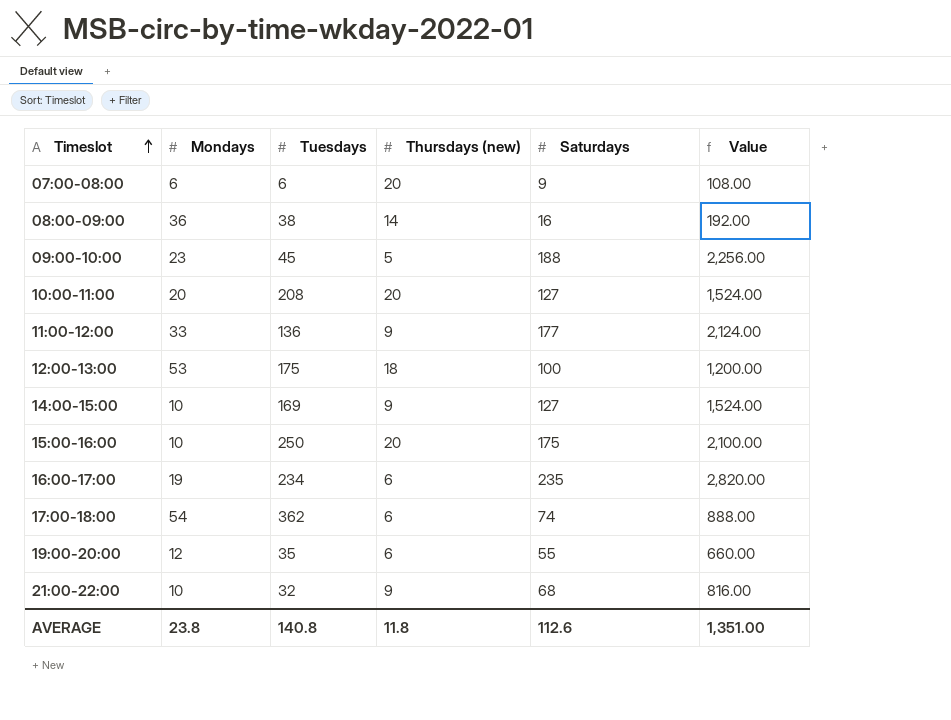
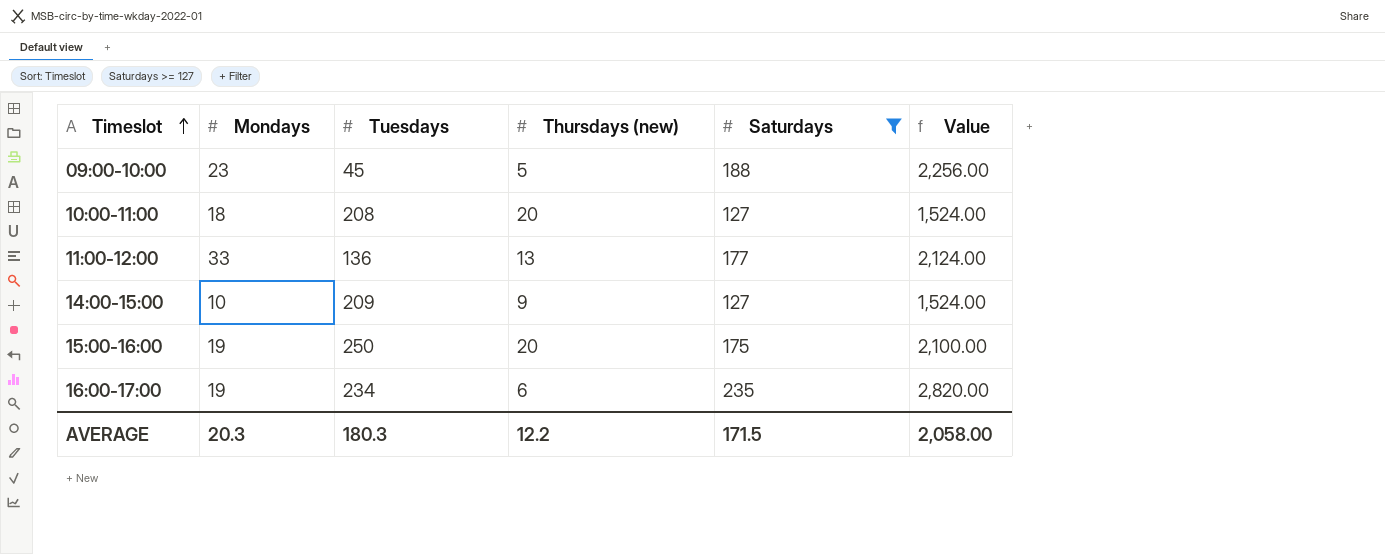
filter: none -> Saturdays >= 127
10:00-11:00 | Mondays: 20 -> 18
11:00-12:00 | Thursdays (new): 9 -> 13
14:00-15:00 | Tuesdays: 169 -> 209
15:00-16:00 | Mondays: 10 -> 19
AVERAGE | Mondays: 23.8 -> 20.3
AVERAGE | Tuesdays: 140.8 -> 180.3
AVERAGE | Thursdays (new): 11.8 -> 12.2
AVERAGE | Saturdays: 112.6 -> 171.5
AVERAGE | Value: 1,351.00 -> 2,058.00

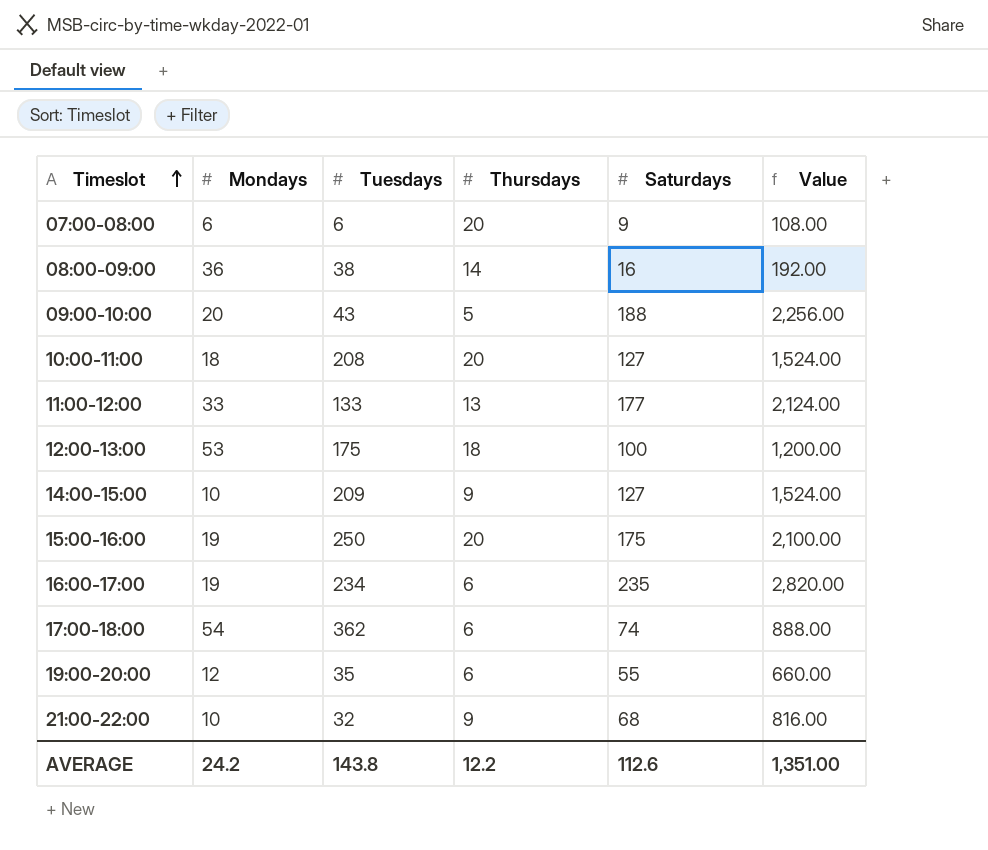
filter: Saturdays >= 127 -> none
column name: Thursdays (new) -> Thursdays
09:00-10:00 | Mondays: 23 -> 20
09:00-10:00 | Tuesdays: 45 -> 43
11:00-12:00 | Tuesdays: 136 -> 133
AVERAGE | Mondays: 20.3 -> 24.2
AVERAGE | Tuesdays: 180.3 -> 143.8
AVERAGE | Saturdays: 171.5 -> 112.6
AVERAGE | Value: 2,058.00 -> 1,351.00

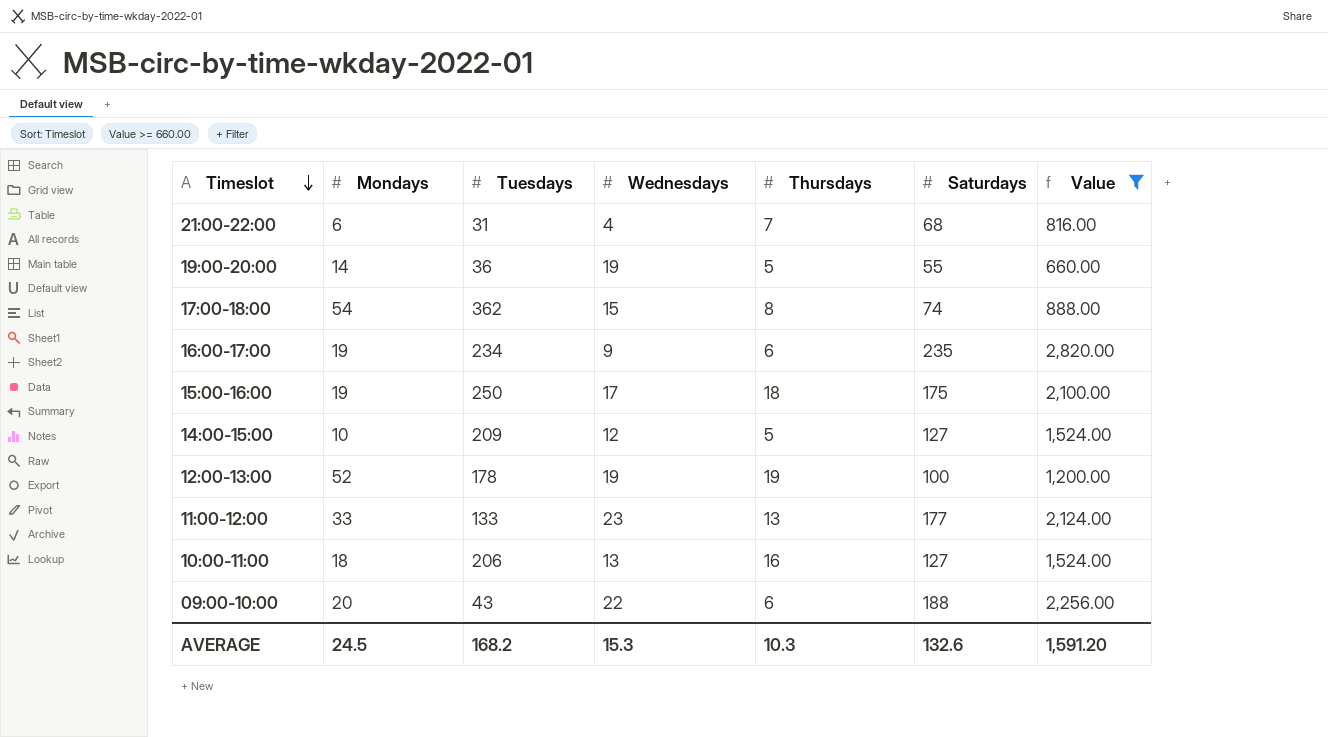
filter: none -> Value >= 660.00
row order: Timeslot ascending -> Timeslot descending
column Wednesdays | position: none -> 4
21:00-22:00 | Mondays: 10 -> 6
21:00-22:00 | Tuesdays: 32 -> 31
21:00-22:00 | Thursdays: 9 -> 7
19:00-20:00 | Mondays: 12 -> 14
19:00-20:00 | Tuesdays: 35 -> 36
19:00-20:00 | Thursdays: 6 -> 5
17:00-18:00 | Thursdays: 6 -> 8
15:00-16:00 | Thursdays: 20 -> 18
14:00-15:00 | Thursdays: 9 -> 5
12:00-13:00 | Mondays: 53 -> 52
12:00-13:00 | Tuesdays: 175 -> 178
12:00-13:00 | Thursdays: 18 -> 19
10:00-11:00 | Tuesdays: 208 -> 206
10:00-11:00 | Thursdays: 20 -> 16
09:00-10:00 | Thursdays: 5 -> 6
AVERAGE | Mondays: 24.2 -> 24.5
AVERAGE | Tuesdays: 143.8 -> 168.2
AVERAGE | Thursdays: 12.2 -> 10.3
AVERAGE | Saturdays: 112.6 -> 132.6
AVERAGE | Value: 1,351.00 -> 1,591.20

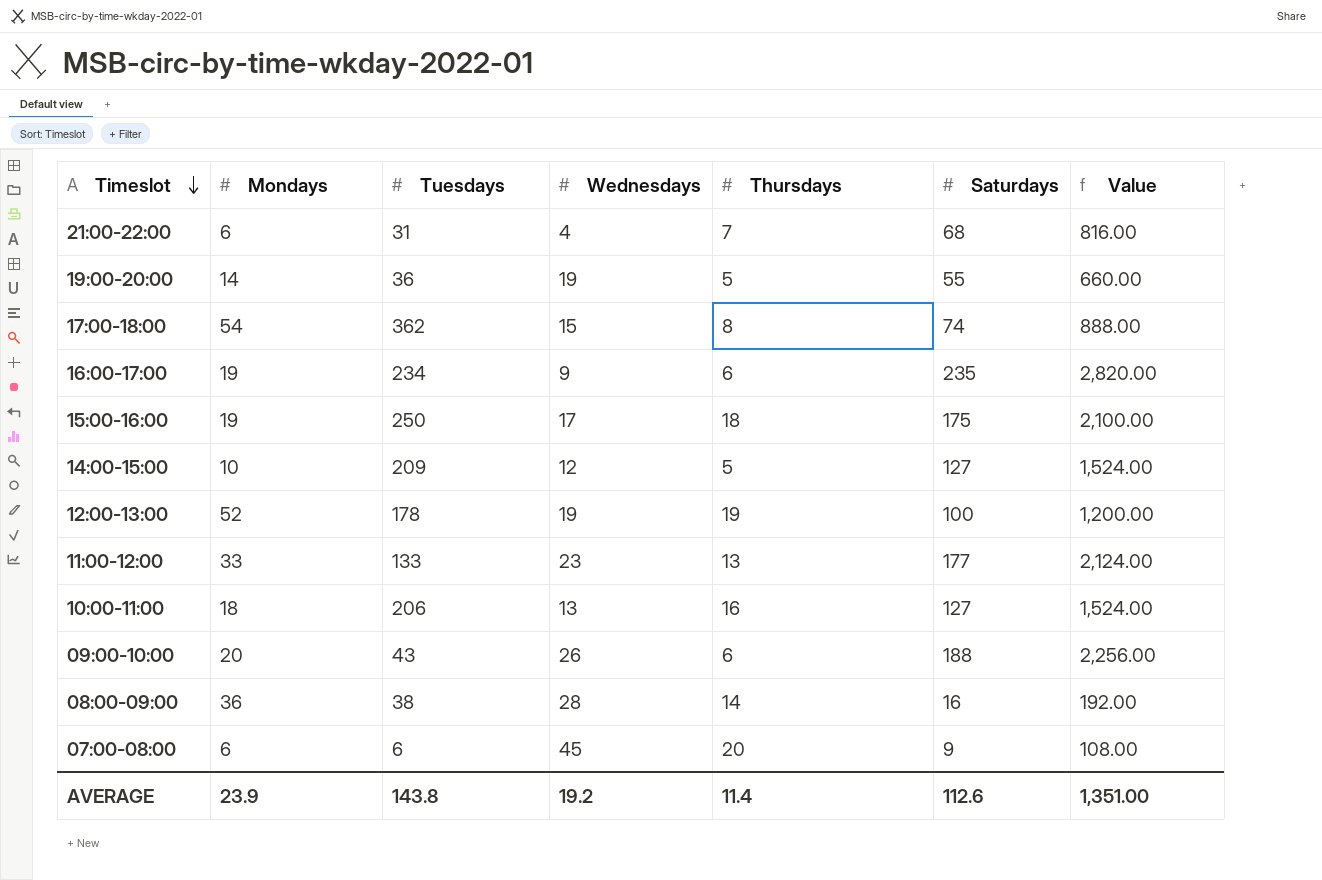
filter: Value >= 660.00 -> none
09:00-10:00 | Wednesdays: 22 -> 26
AVERAGE | Mondays: 24.5 -> 23.9
AVERAGE | Tuesdays: 168.2 -> 143.8
AVERAGE | Wednesdays: 15.3 -> 19.2
AVERAGE | Thursdays: 10.3 -> 11.4
AVERAGE | Saturdays: 132.6 -> 112.6
AVERAGE | Value: 1,591.20 -> 1,351.00

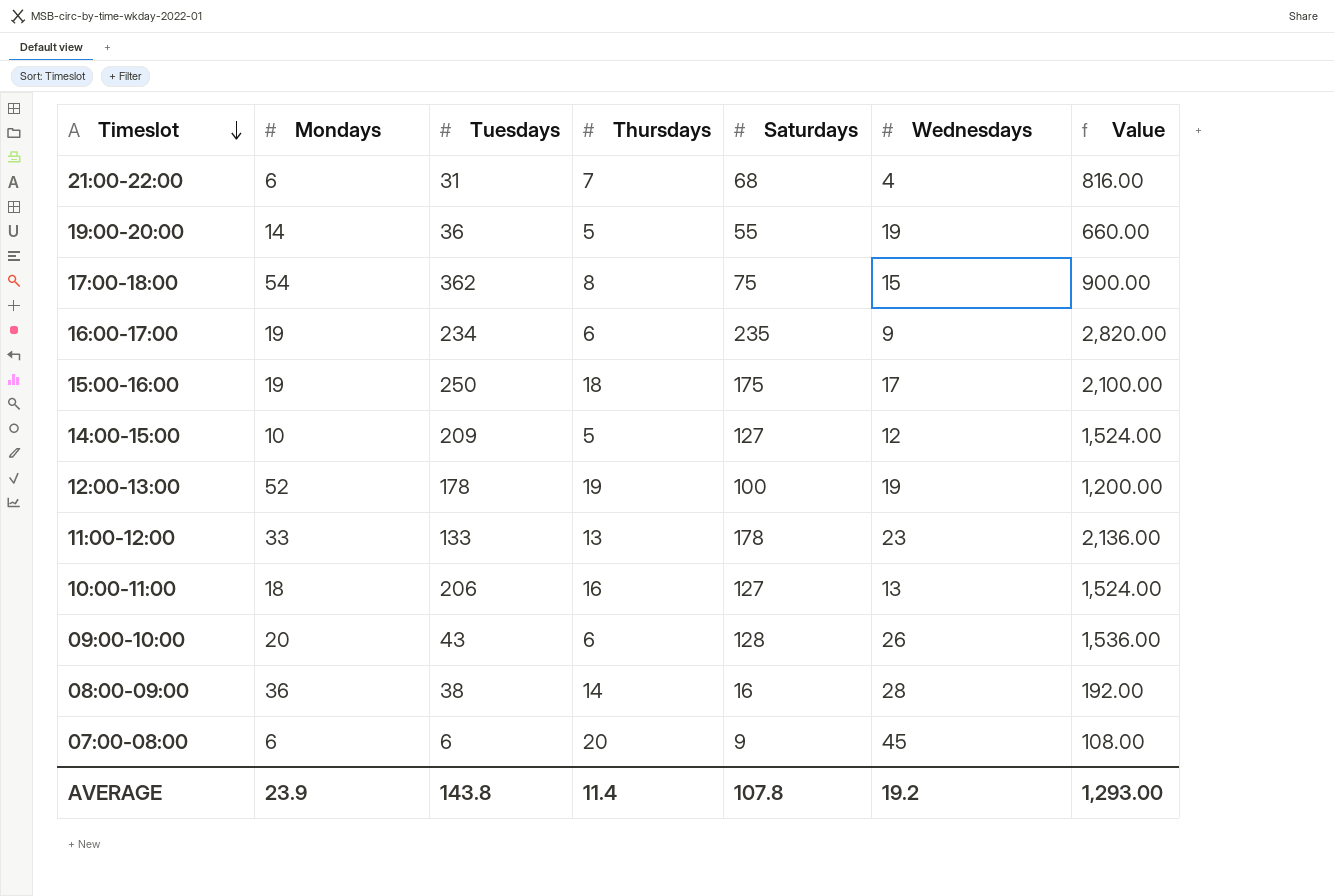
column Wednesdays | position: 4 -> 6
17:00-18:00 | Saturdays: 74 -> 75
17:00-18:00 | Value: 888.00 -> 900.00
11:00-12:00 | Saturdays: 177 -> 178
11:00-12:00 | Value: 2,124.00 -> 2,136.00
09:00-10:00 | Saturdays: 188 -> 128
09:00-10:00 | Value: 2,256.00 -> 1,536.00
AVERAGE | Saturdays: 112.6 -> 107.8
AVERAGE | Value: 1,351.00 -> 1,293.00

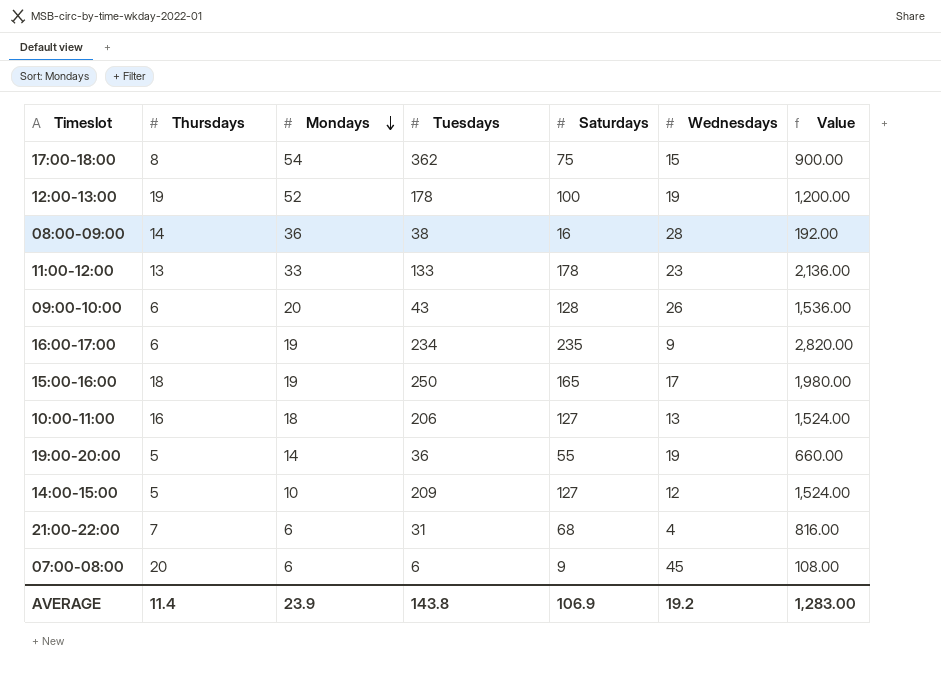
row order: Timeslot descending -> Mondays descending
column Thursdays | position: 4 -> 2
15:00-16:00 | Saturdays: 175 -> 165
15:00-16:00 | Value: 2,100.00 -> 1,980.00
AVERAGE | Saturdays: 107.8 -> 106.9
AVERAGE | Value: 1,293.00 -> 1,283.00

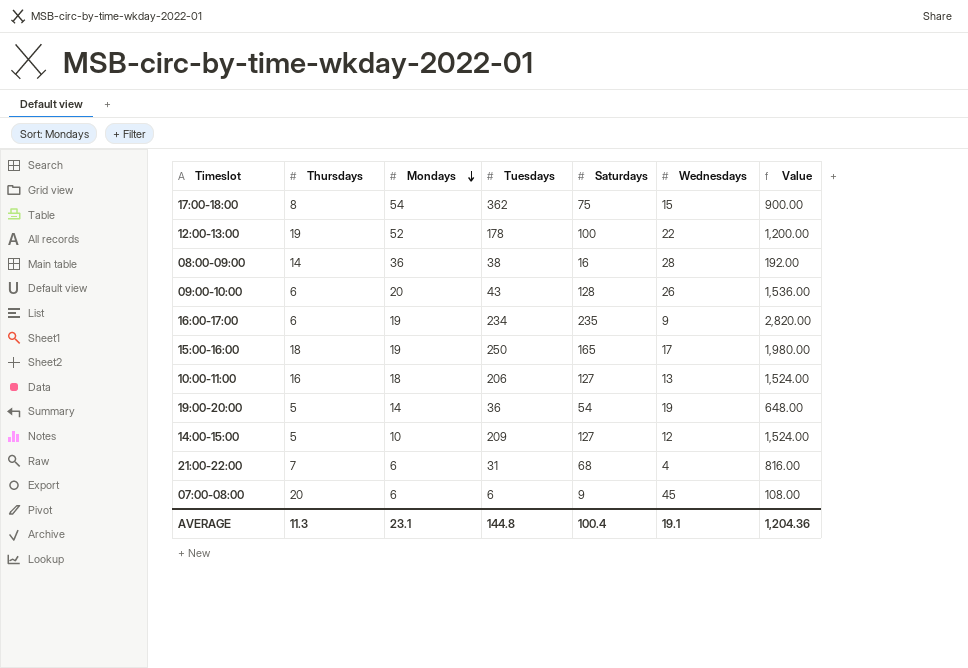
row 11:00-12:00: 13 | 33 | 133 | 178 | 23 | 2,136.00 -> none
12:00-13:00 | Wednesdays: 19 -> 22
19:00-20:00 | Saturdays: 55 -> 54
19:00-20:00 | Value: 660.00 -> 648.00
AVERAGE | Thursdays: 11.4 -> 11.3
AVERAGE | Mondays: 23.9 -> 23.1
AVERAGE | Tuesdays: 143.8 -> 144.8
AVERAGE | Saturdays: 106.9 -> 100.4
AVERAGE | Wednesdays: 19.2 -> 19.1
AVERAGE | Value: 1,283.00 -> 1,204.36

